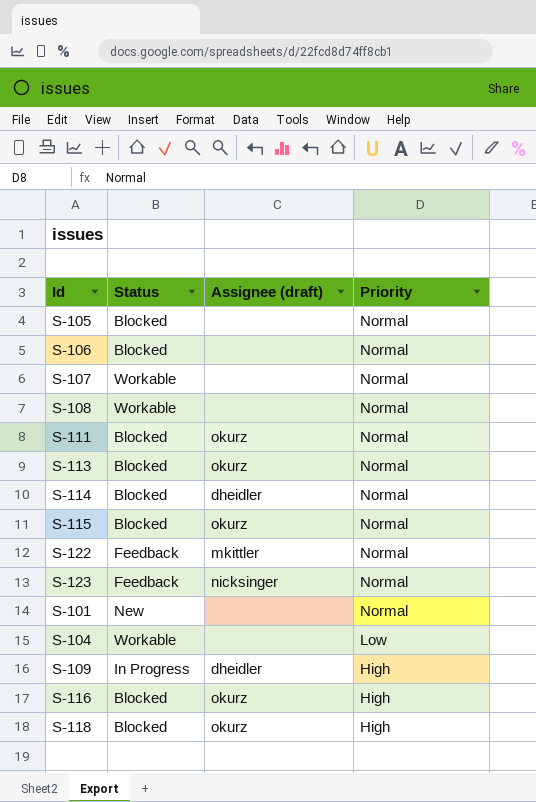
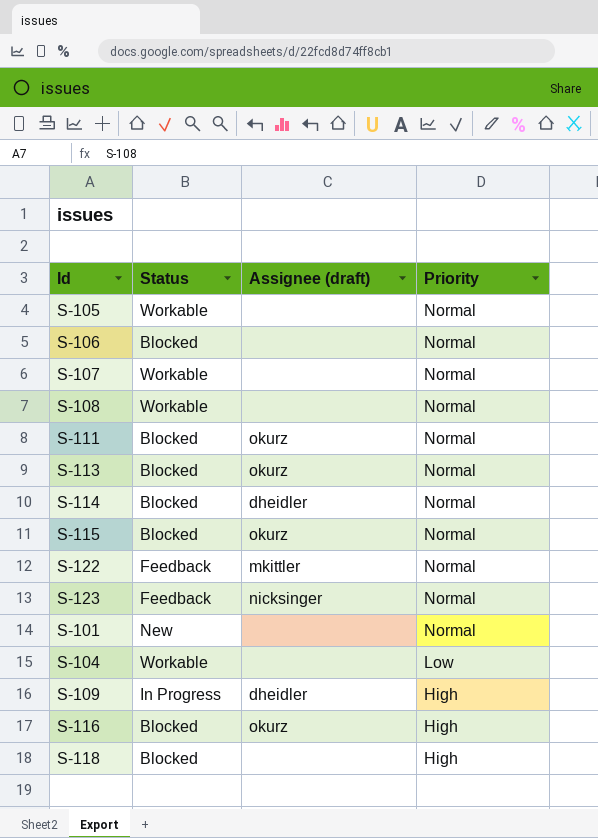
S-105 | Status: Blocked -> Workable
S-118 | Assignee (draft): okurz -> none

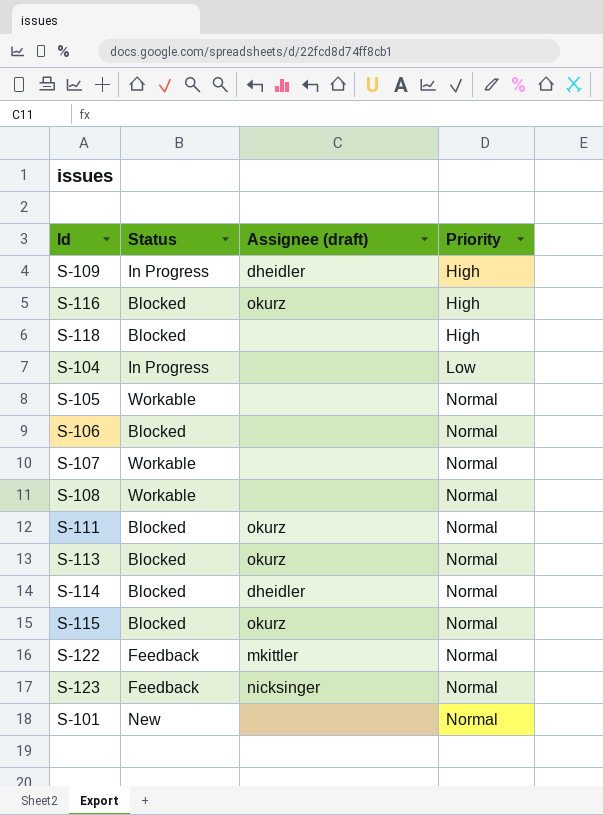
row order: Priority descending -> Priority ascending
S-104 | Status: Workable -> In Progress

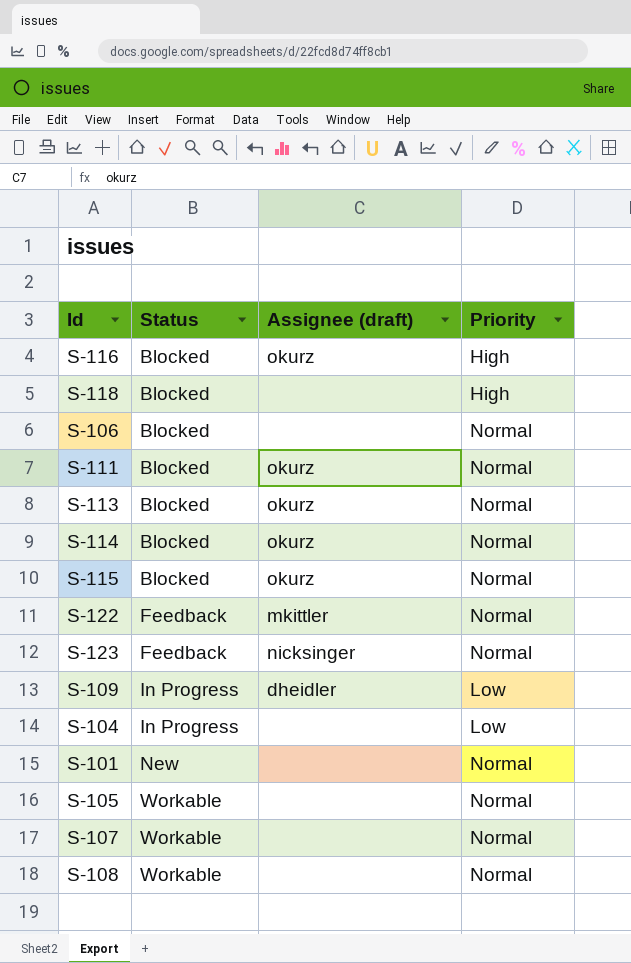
row order: Priority ascending -> Status ascending
S-114 | Assignee (draft): dheidler -> okurz
S-109 | Priority: High -> Low

